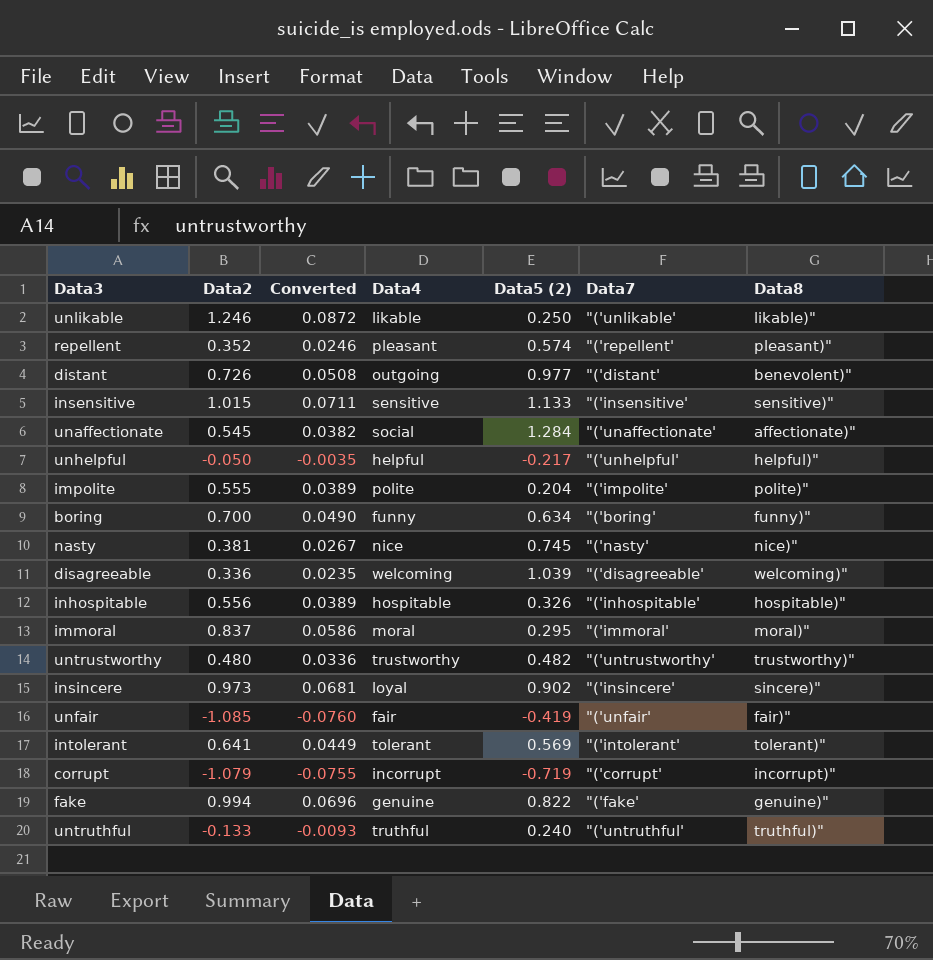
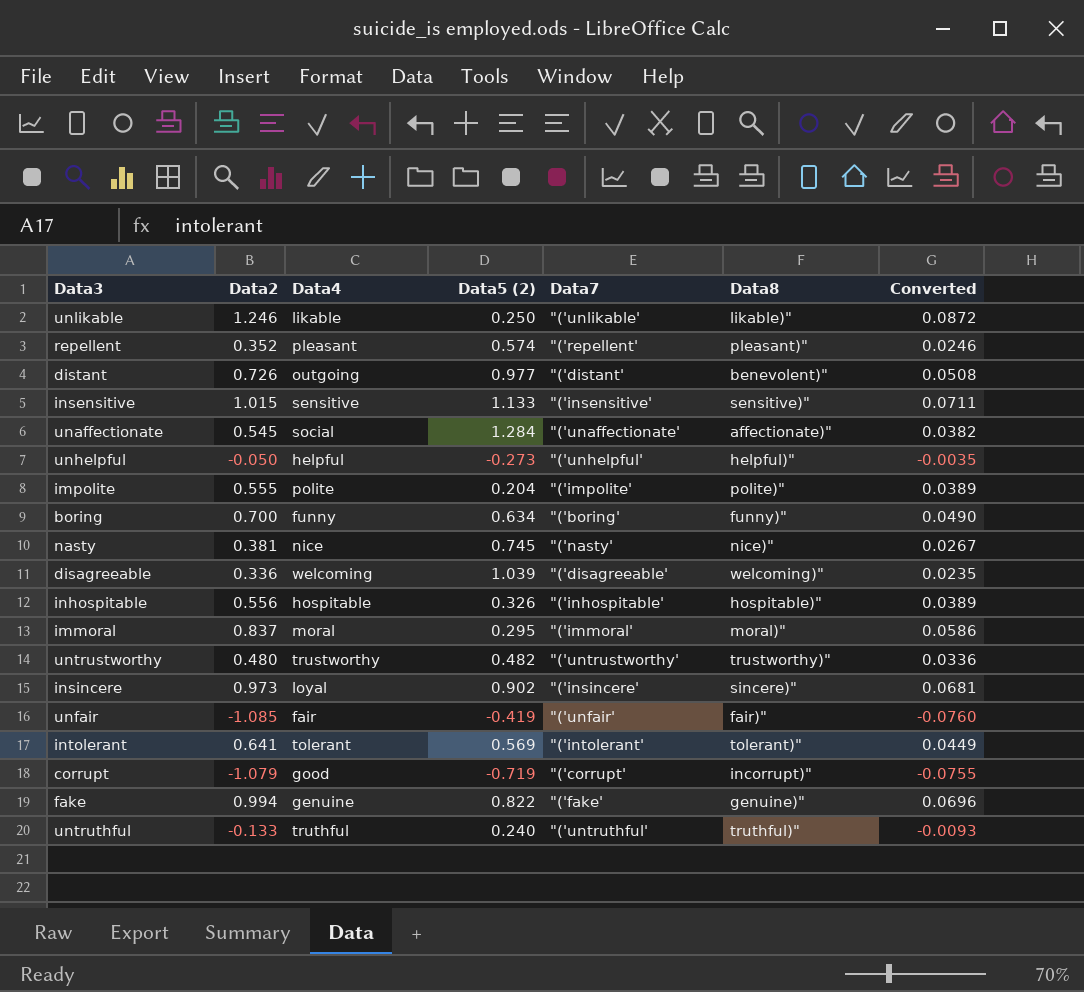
column Converted | position: 3 -> 7
unhelpful | Data5 (2): -0.217 -> -0.273
corrupt | Data4: incorrupt -> good

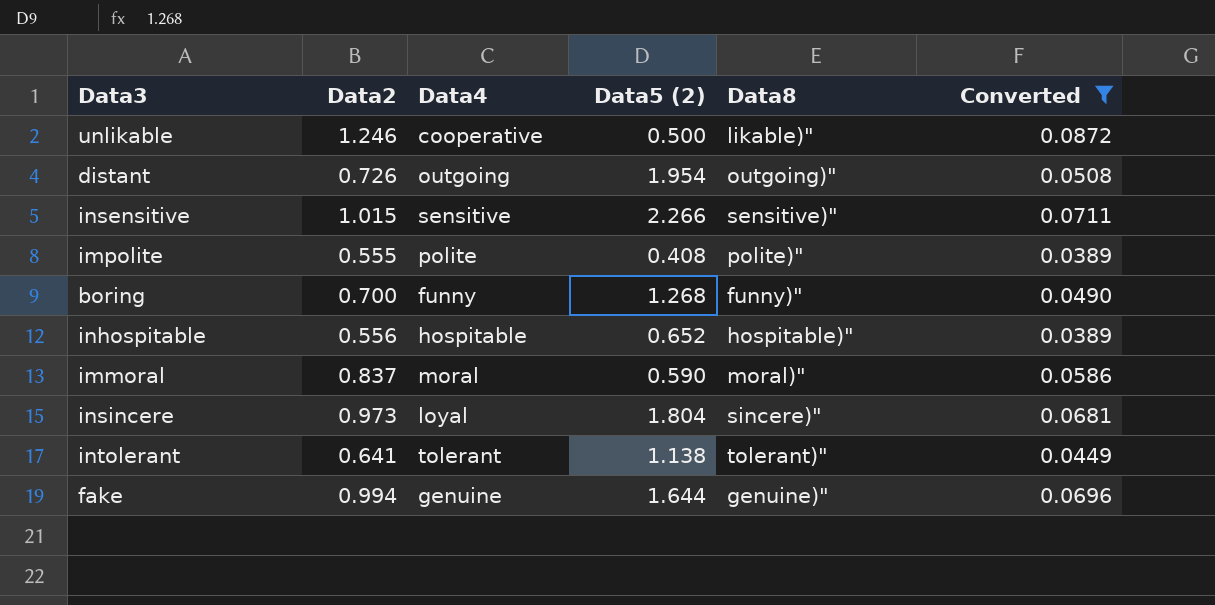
filter: none -> Converted >= 0.0389
column Data7 | position: 5 -> none
unlikable | Data4: likable -> cooperative
unlikable | Data5 (2): 0.250 -> 0.500
distant | Data5 (2): 0.977 -> 1.954
distant | Data8: benevolent)" -> outgoing)"
insensitive | Data5 (2): 1.133 -> 2.266
impolite | Data5 (2): 0.204 -> 0.408
boring | Data5 (2): 0.634 -> 1.268
inhospitable | Data5 (2): 0.326 -> 0.652
immoral | Data5 (2): 0.295 -> 0.590
insincere | Data5 (2): 0.902 -> 1.804
intolerant | Data5 (2): 0.569 -> 1.138
fake | Data5 (2): 0.822 -> 1.644

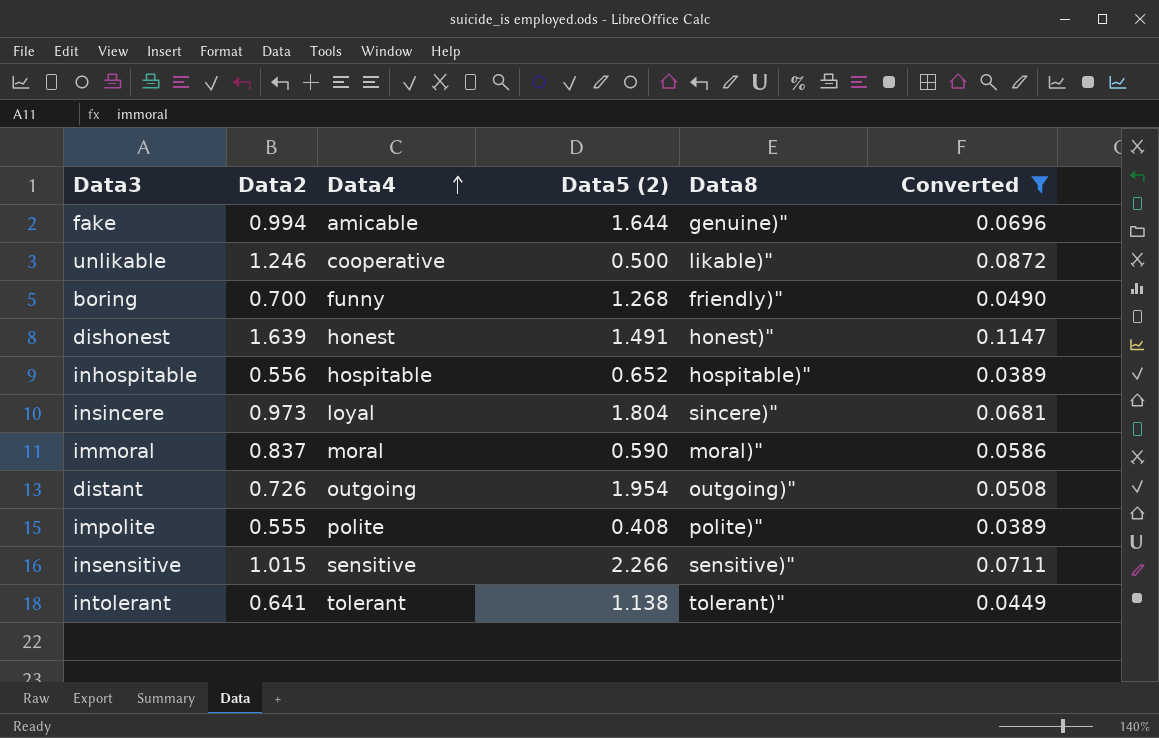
row order: none -> Data4 ascending
fake | Data4: genuine -> amicable
boring | Data8: funny)" -> friendly)"
row dishonest: none -> 1.639 | honest | 1.491 | honest)" | 0.1147

